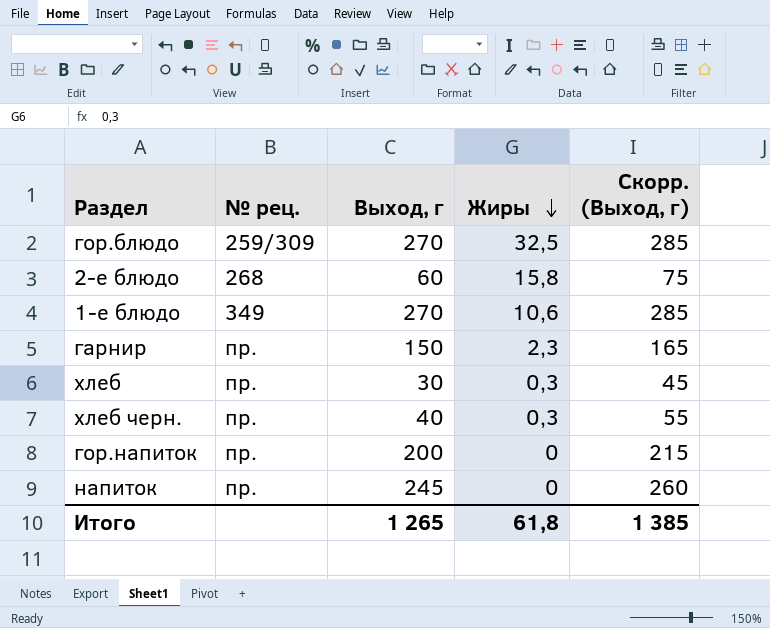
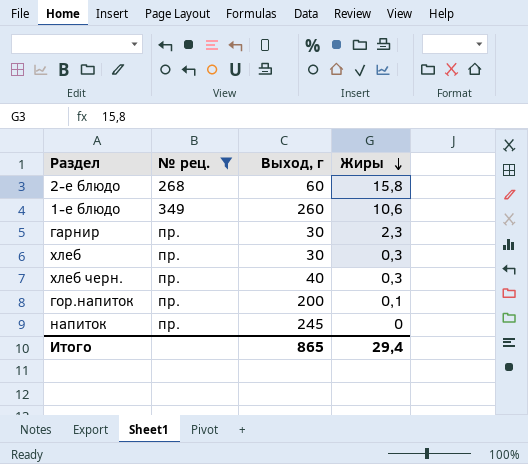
filter: none -> № рец. != 259/309
column Скорр. (Выход, г) | formula: [Выход, г] + 15 -> none
1-е блюдо | Выход, г: 270 -> 260
гарнир | Выход, г: 150 -> 30
гор.напиток | Жиры: 0 -> 0,1
Итого | Выход, г: 1 265 -> 865
Итого | Жиры: 61,8 -> 29,4

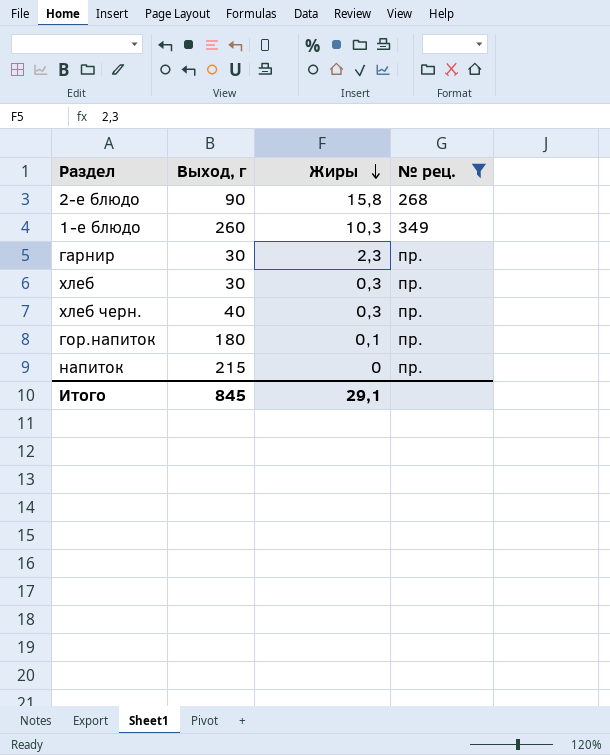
column № рец. | position: 2 -> 4
2-е блюдо | Выход, г: 60 -> 90
1-е блюдо | Жиры: 10,6 -> 10,3
гор.напиток | Выход, г: 200 -> 180
напиток | Выход, г: 245 -> 215
Итого | Выход, г: 865 -> 845
Итого | Жиры: 29,4 -> 29,1

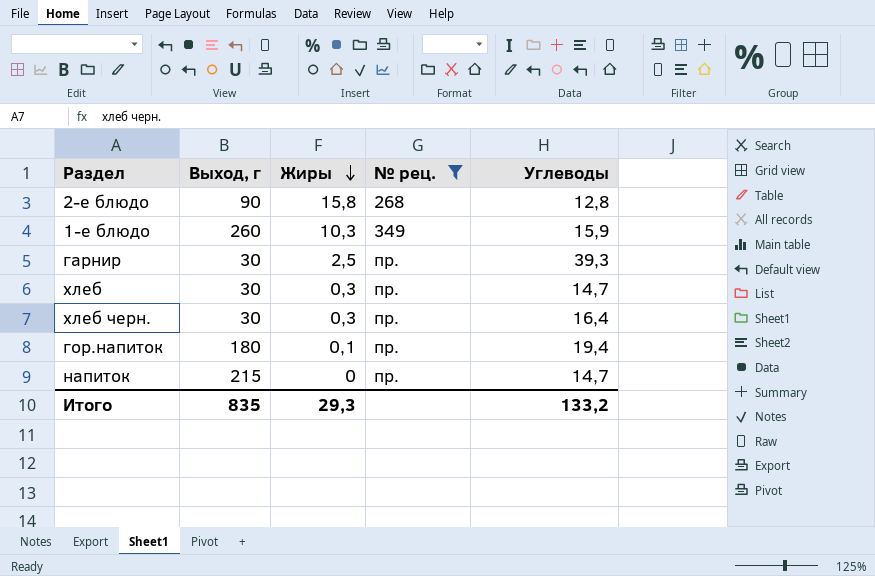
column Углеводы | position: none -> 5
гарнир | Жиры: 2,3 -> 2,5
хлеб черн. | Выход, г: 40 -> 30
Итого | Выход, г: 845 -> 835
Итого | Жиры: 29,1 -> 29,3

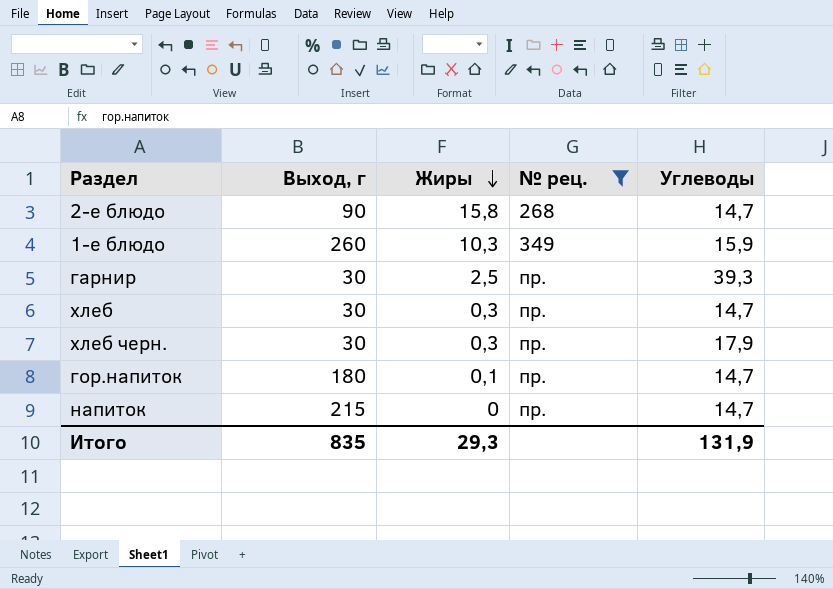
2-е блюдо | Углеводы: 12,8 -> 14,7
хлеб черн. | Углеводы: 16,4 -> 17,9
гор.напиток | Углеводы: 19,4 -> 14,7
Итого | Углеводы: 133,2 -> 131,9

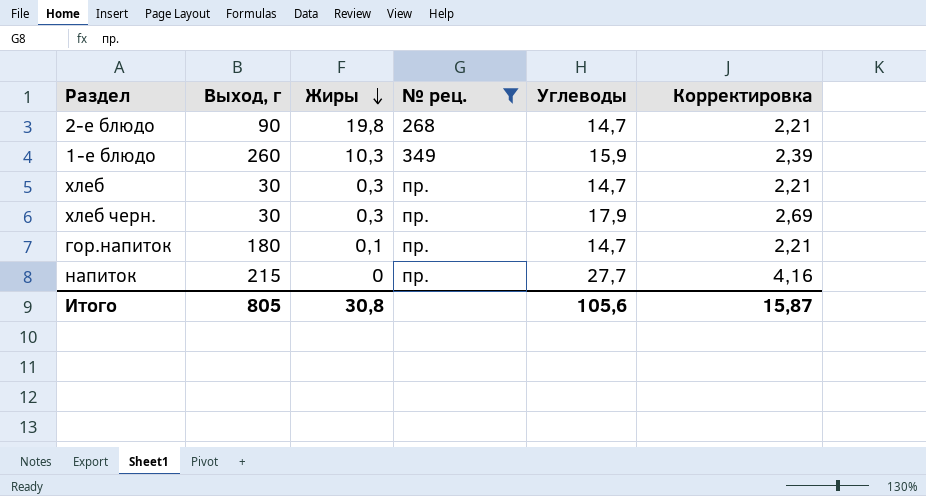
column Корректировка | formula: none -> [Углеводы] * 0,15
row гарнир: 30 | 2,5 | пр. | 39,3 -> none
2-е блюдо | Жиры: 15,8 -> 19,8
напиток | Углеводы: 14,7 -> 27,7
Итого | Выход, г: 835 -> 805
Итого | Жиры: 29,3 -> 30,8
Итого | Углеводы: 131,9 -> 105,6

